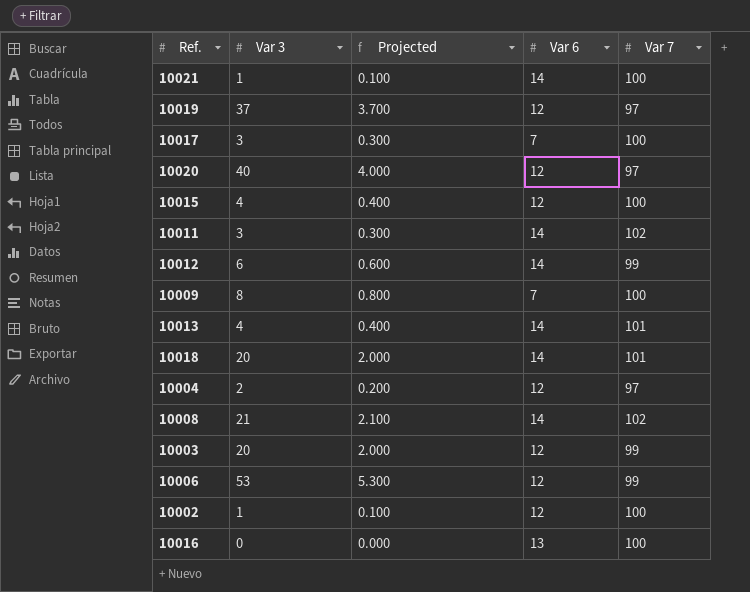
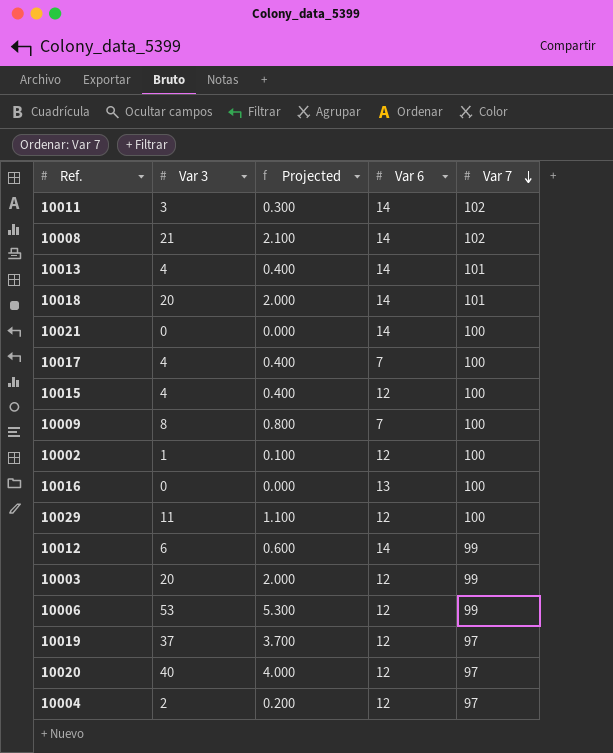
row order: none -> Var 7 descending
10021 | Var 3: 1 -> 0
10021 | Projected: 0.100 -> 0.000
10017 | Var 3: 3 -> 4
10017 | Projected: 0.300 -> 0.400
row 10029: none -> 11 | 1.100 | 12 | 100

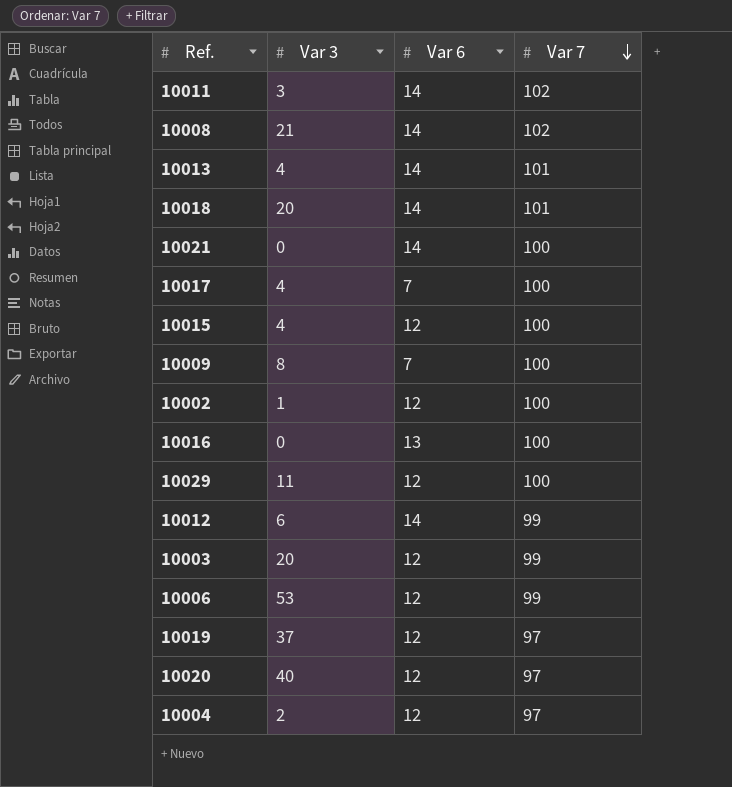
column Projected | formula: [Var 3] * 0.1 -> none

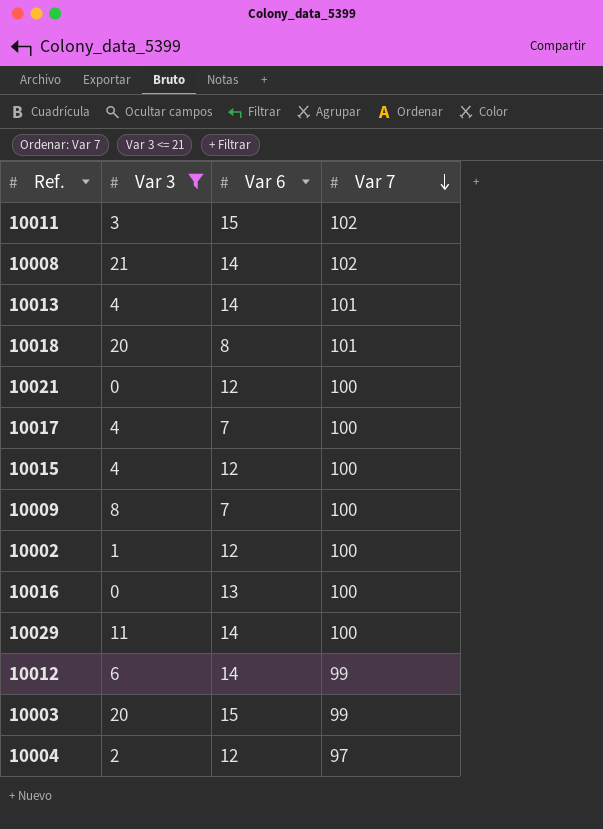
filter: none -> Var 3 <= 21
10011 | Var 6: 14 -> 15
10018 | Var 6: 14 -> 8
10021 | Var 6: 14 -> 12
10029 | Var 6: 12 -> 14
10003 | Var 6: 12 -> 15

